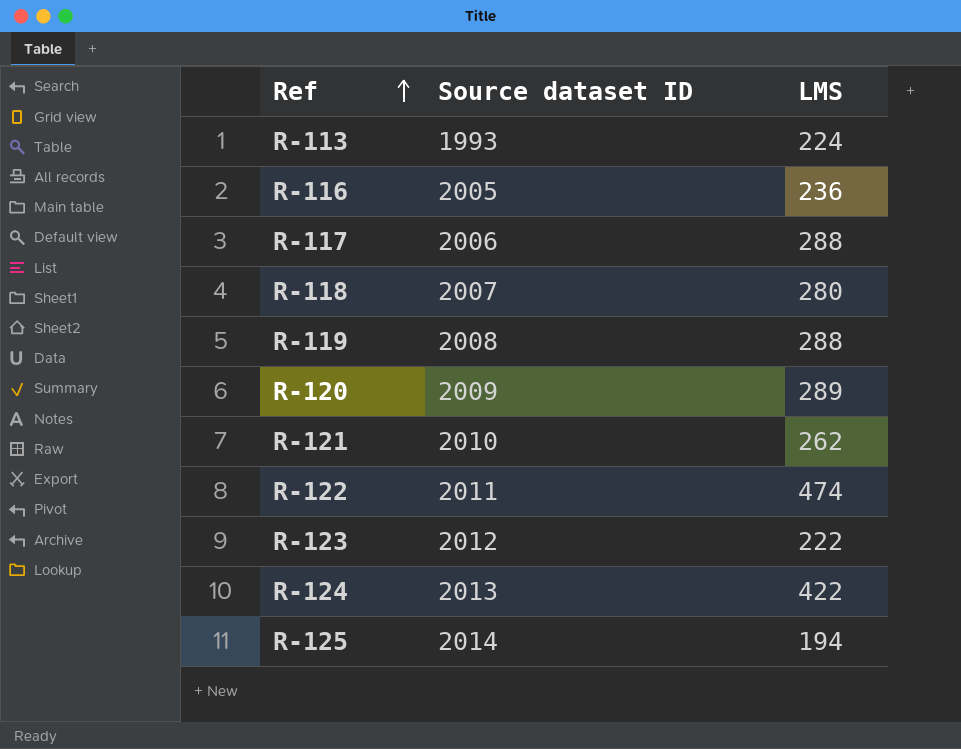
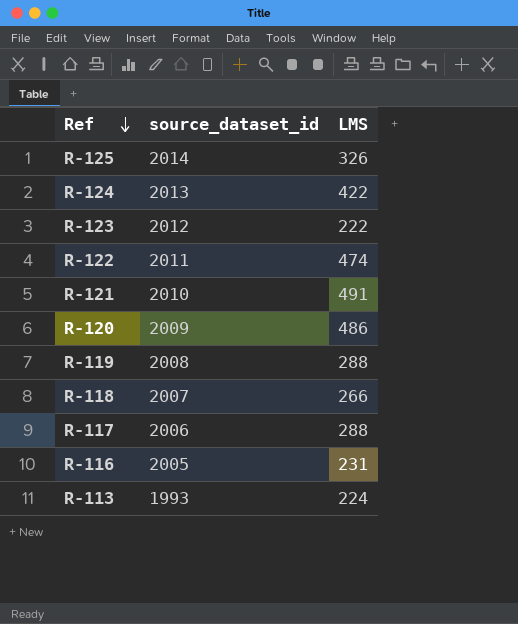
row order: Ref ascending -> Ref descending
column name: Source dataset ID -> source_dataset_id
R-125 | LMS: 194 -> 326
R-121 | LMS: 262 -> 491
R-120 | LMS: 289 -> 486
R-118 | LMS: 280 -> 266
R-116 | LMS: 236 -> 231

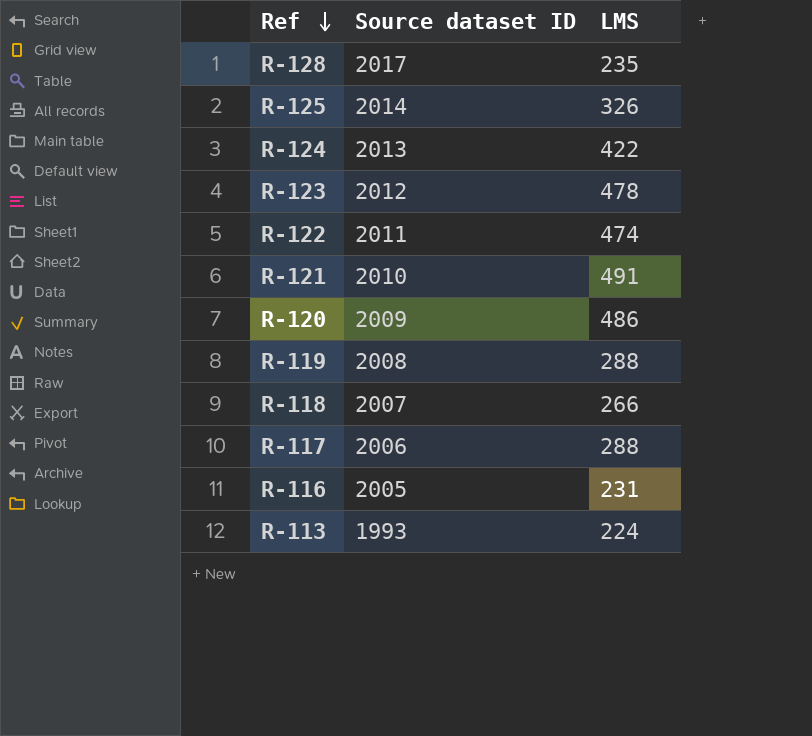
column name: source_dataset_id -> Source dataset ID
row R-128: none -> 2017 | 235
R-123 | LMS: 222 -> 478

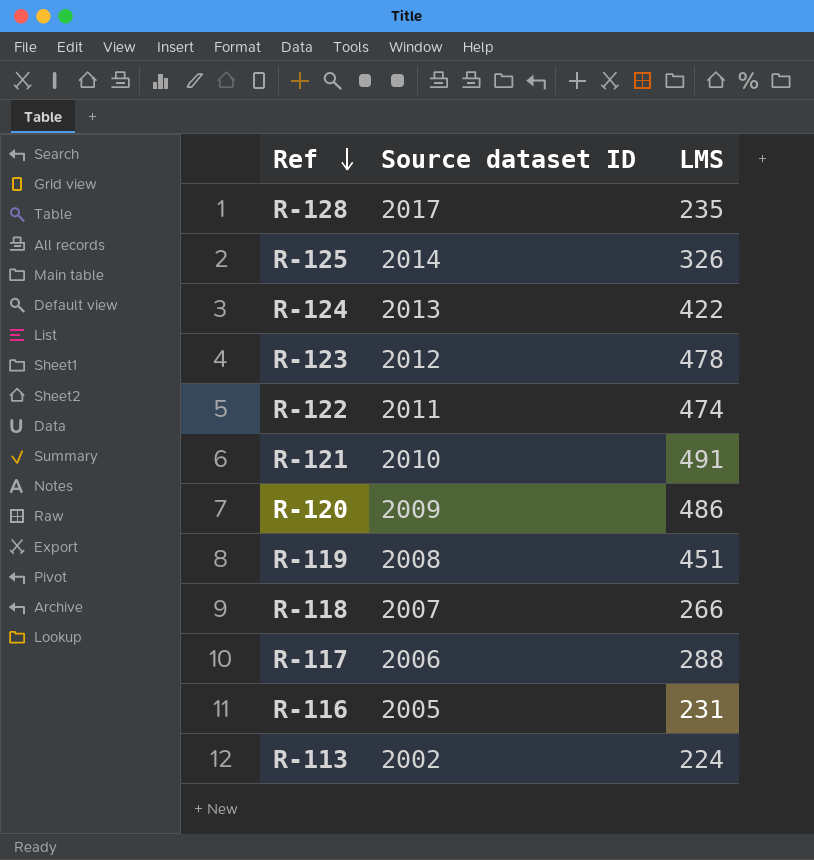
R-119 | LMS: 288 -> 451
R-113 | Source dataset ID: 1993 -> 2002

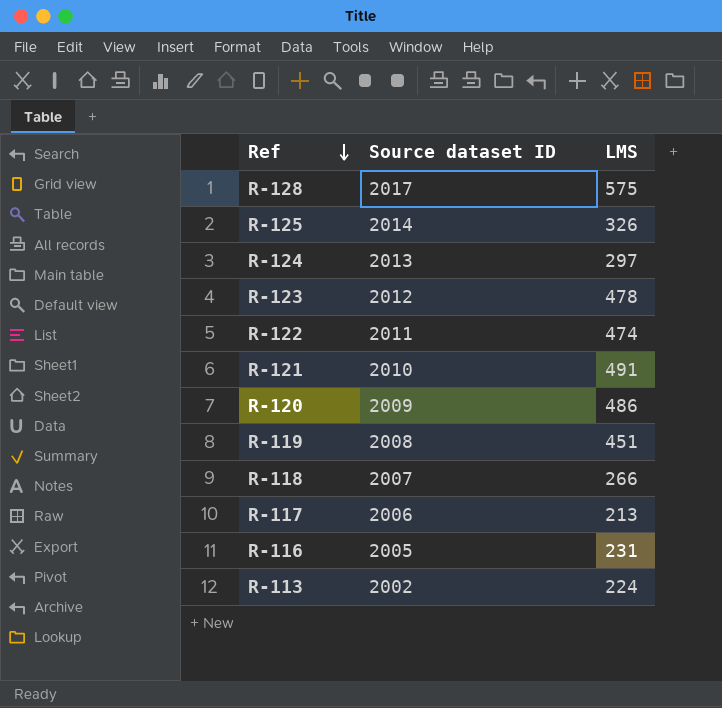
R-128 | LMS: 235 -> 575
R-124 | LMS: 422 -> 297
R-117 | LMS: 288 -> 213

